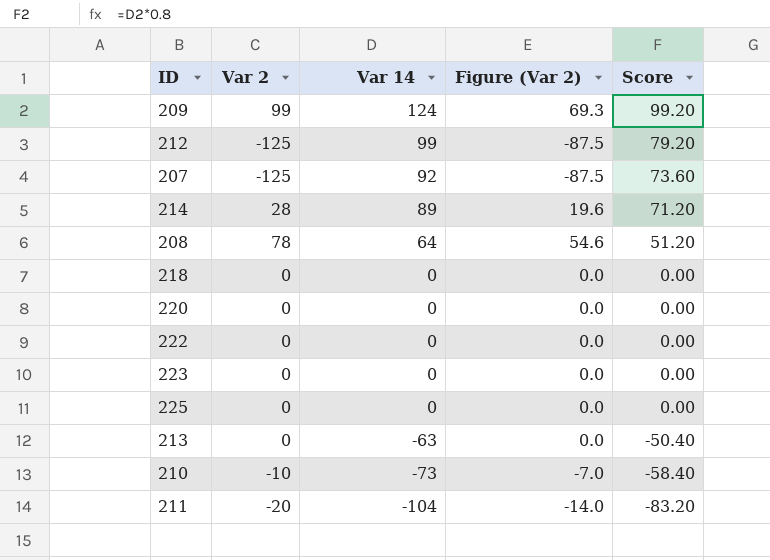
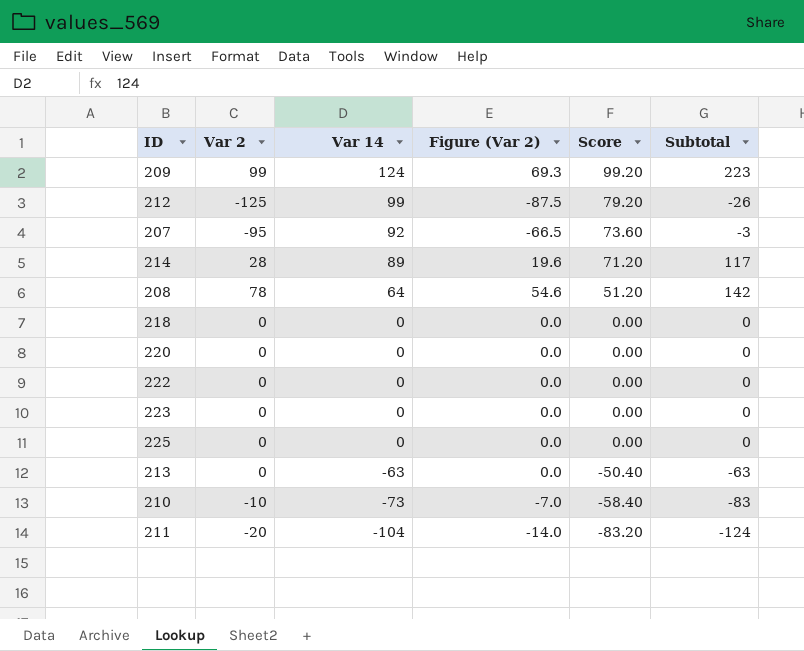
column Subtotal | formula: none -> [Var 2] + [Var 14]
207 | Var 2: -125 -> -95
207 | Figure (Var 2): -87.5 -> -66.5

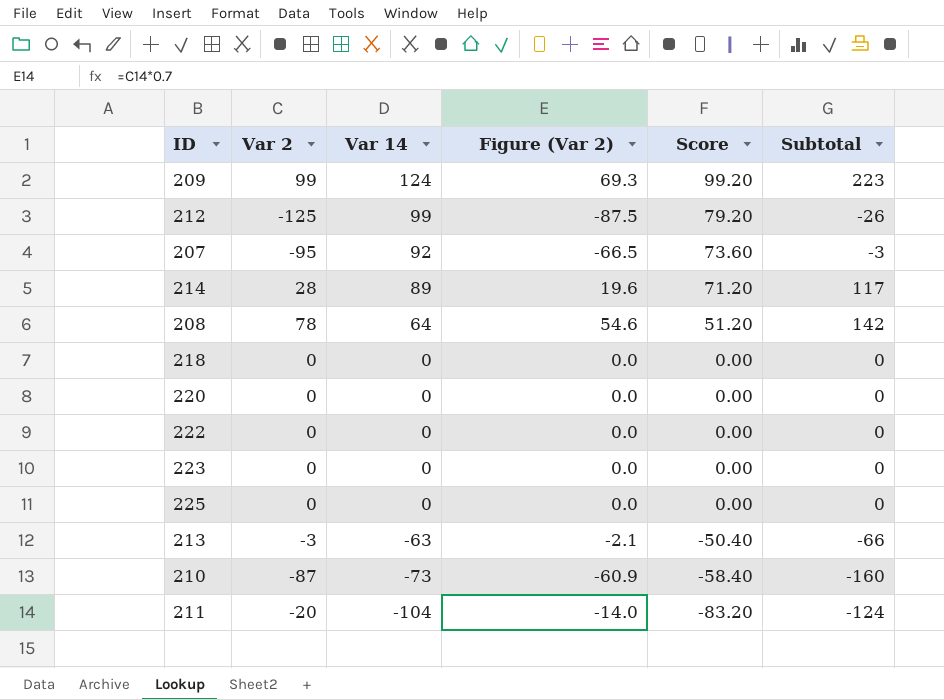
213 | Var 2: 0 -> -3
213 | Figure (Var 2): 0.0 -> -2.1
213 | Subtotal: -63 -> -66
210 | Var 2: -10 -> -87
210 | Figure (Var 2): -7.0 -> -60.9
210 | Subtotal: -83 -> -160

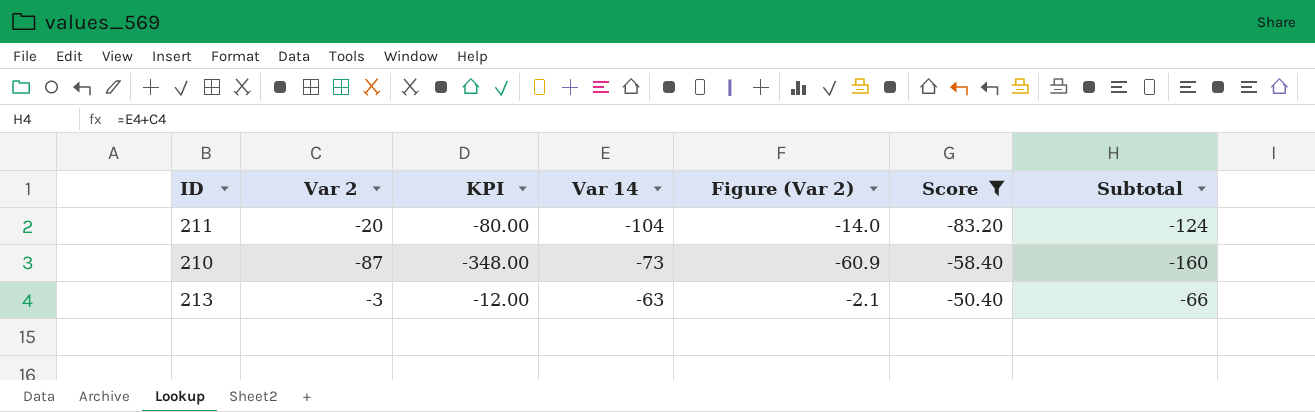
filter: none -> Score <= -50.40
row order: Var 14 descending -> Var 14 ascending
column KPI | formula: none -> [Var 2] * 4

